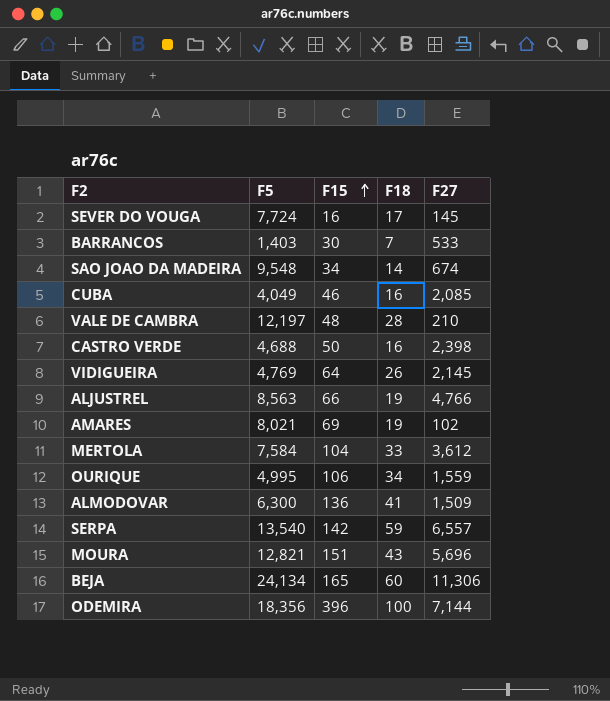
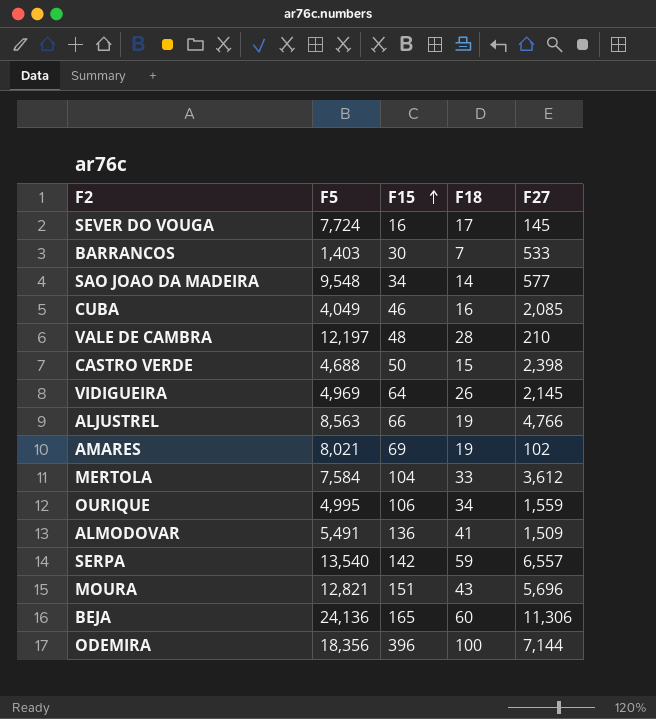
SAO JOAO DA MADEIRA | F27: 674 -> 577
CASTRO VERDE | F18: 16 -> 15
VIDIGUEIRA | F5: 4,769 -> 4,969
ALMODOVAR | F5: 6,300 -> 5,491
BEJA | F5: 24,134 -> 24,136

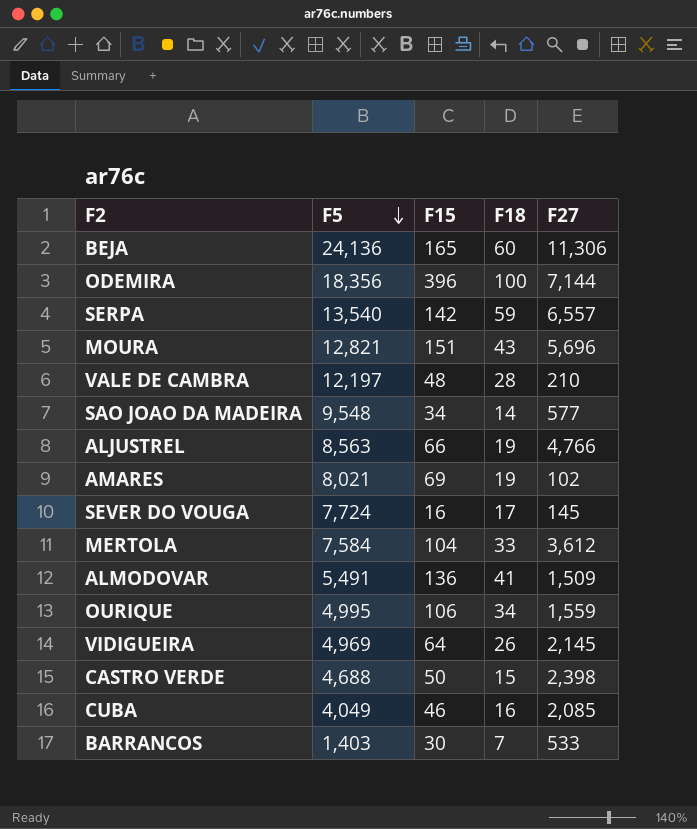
row order: F15 ascending -> F5 descending

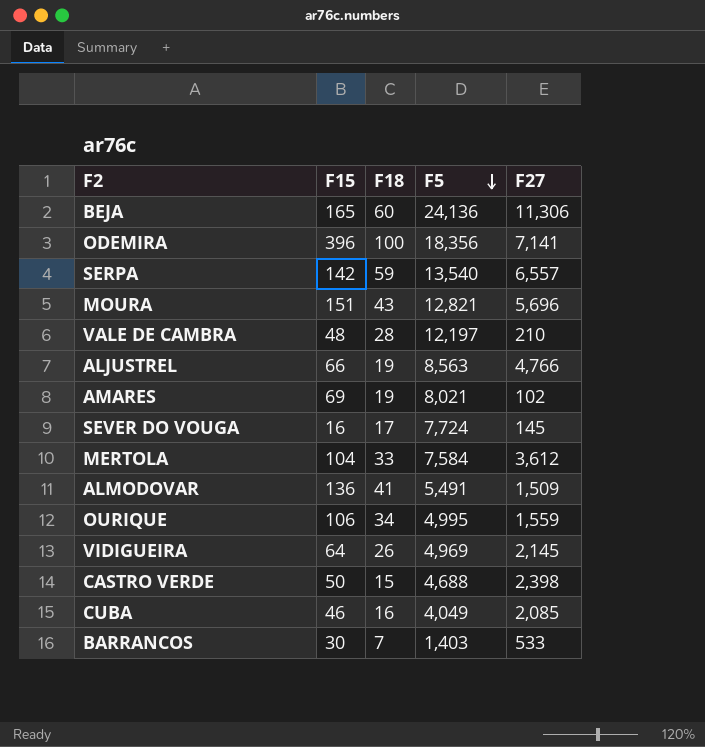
column F5 | position: 2 -> 4
row SAO JOAO DA MADEIRA: 9,548 | 34 | 14 | 577 -> none
ODEMIRA | F27: 7,144 -> 7,141

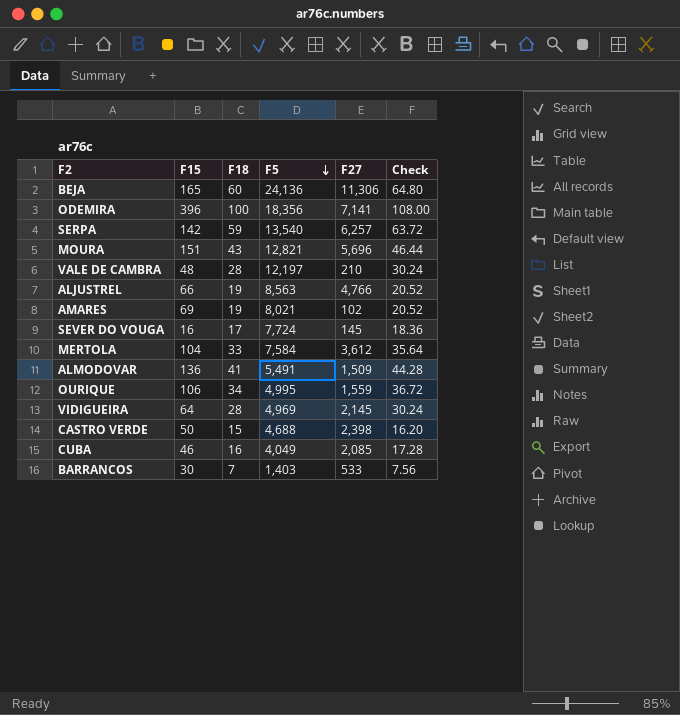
column Check | formula: none -> [F18] * 1.08
SERPA | F27: 6,557 -> 6,257
VIDIGUEIRA | F18: 26 -> 28

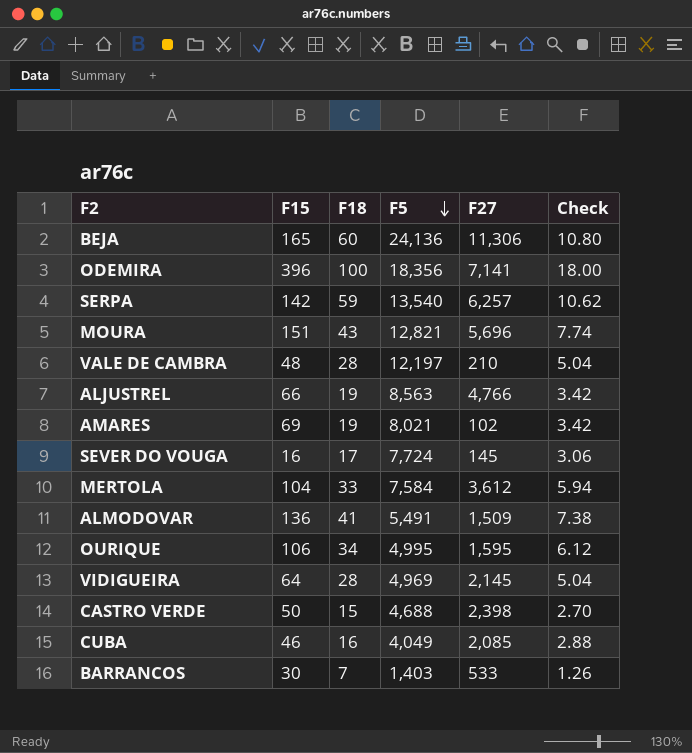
column Check | formula: [F18] * 1.08 -> [F18] * 0.18
OURIQUE | F27: 1,559 -> 1,595

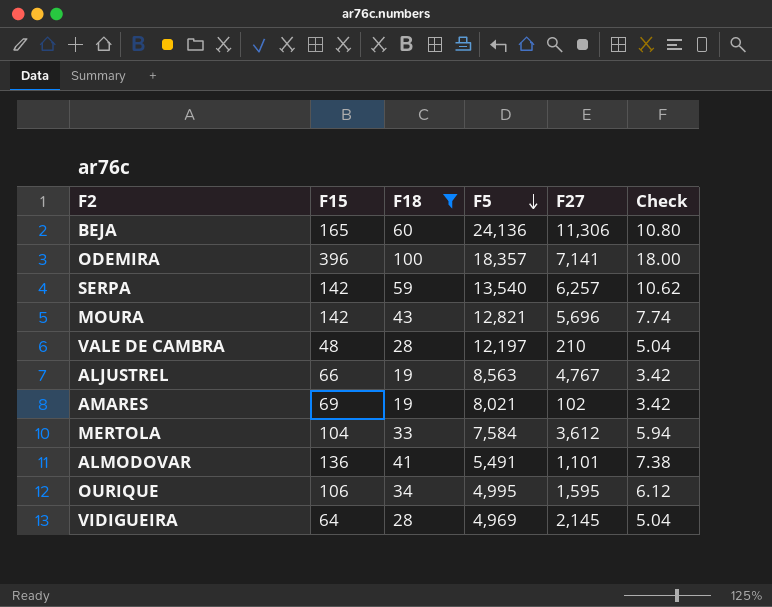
filter: none -> F18 >= 19
ODEMIRA | F5: 18,356 -> 18,357
MOURA | F15: 151 -> 142
ALJUSTREL | F27: 4,766 -> 4,767
ALMODOVAR | F27: 1,509 -> 1,101

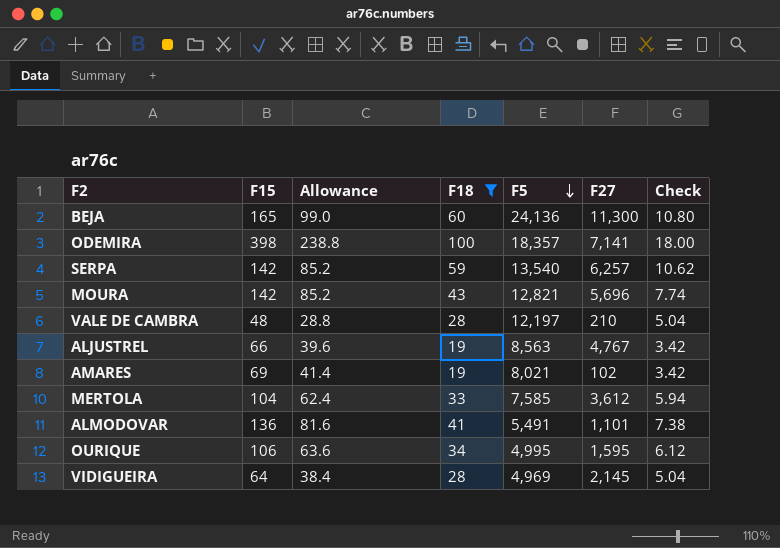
column Allowance | formula: none -> [F15] * 0.6
BEJA | F27: 11,306 -> 11,300
ODEMIRA | F15: 396 -> 398
MERTOLA | F5: 7,584 -> 7,585

